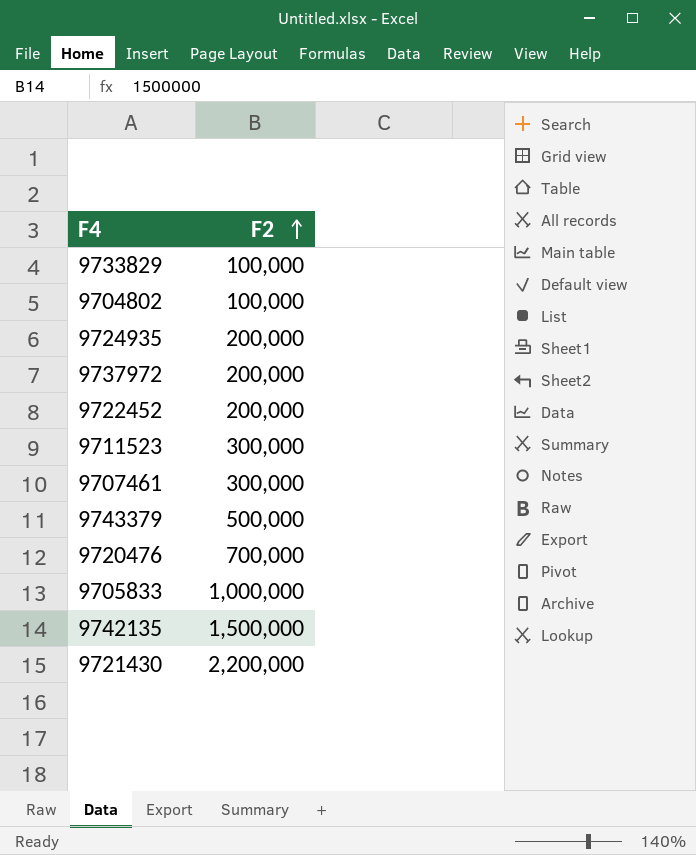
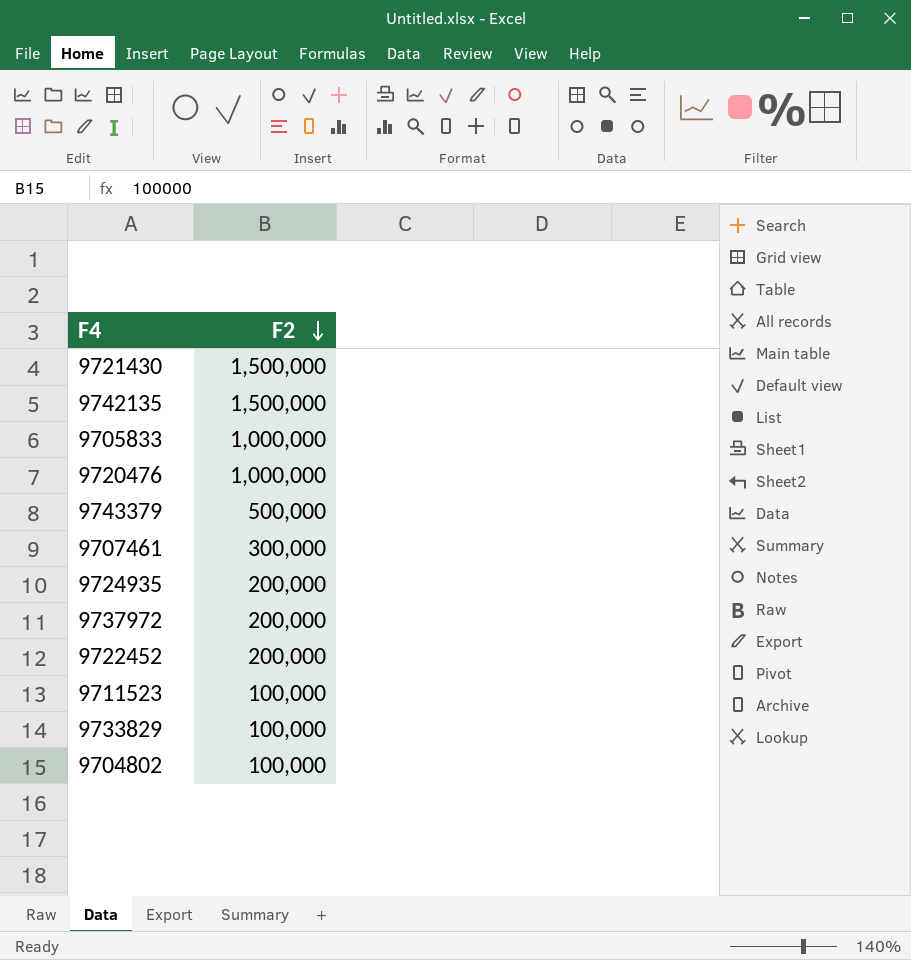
row order: F2 ascending -> F2 descending
9721430 | F2: 2,200,000 -> 1,500,000
9720476 | F2: 700,000 -> 1,000,000
9711523 | F2: 300,000 -> 100,000

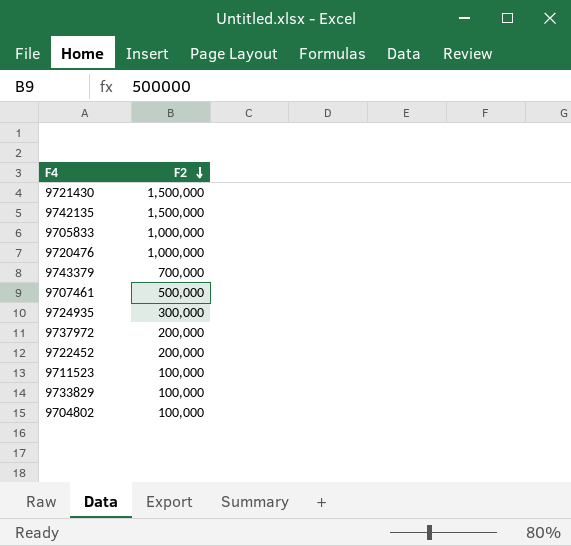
9743379 | F2: 500,000 -> 700,000
9707461 | F2: 300,000 -> 500,000
9724935 | F2: 200,000 -> 300,000

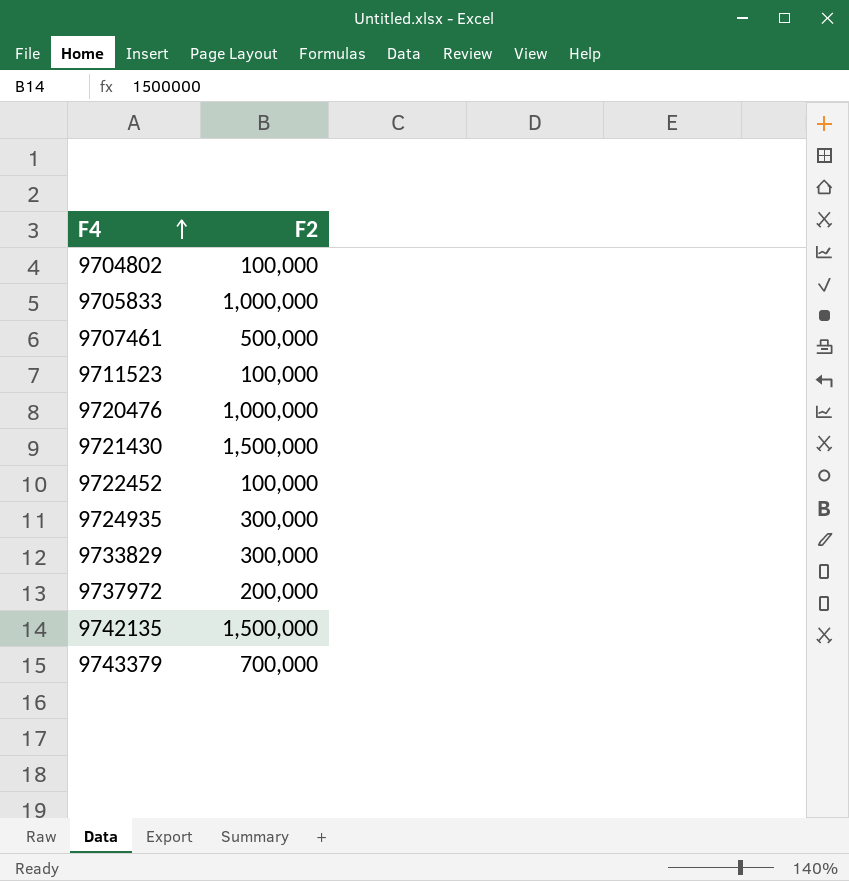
row order: F2 descending -> F4 ascending
9722452 | F2: 200,000 -> 100,000
9733829 | F2: 100,000 -> 300,000

